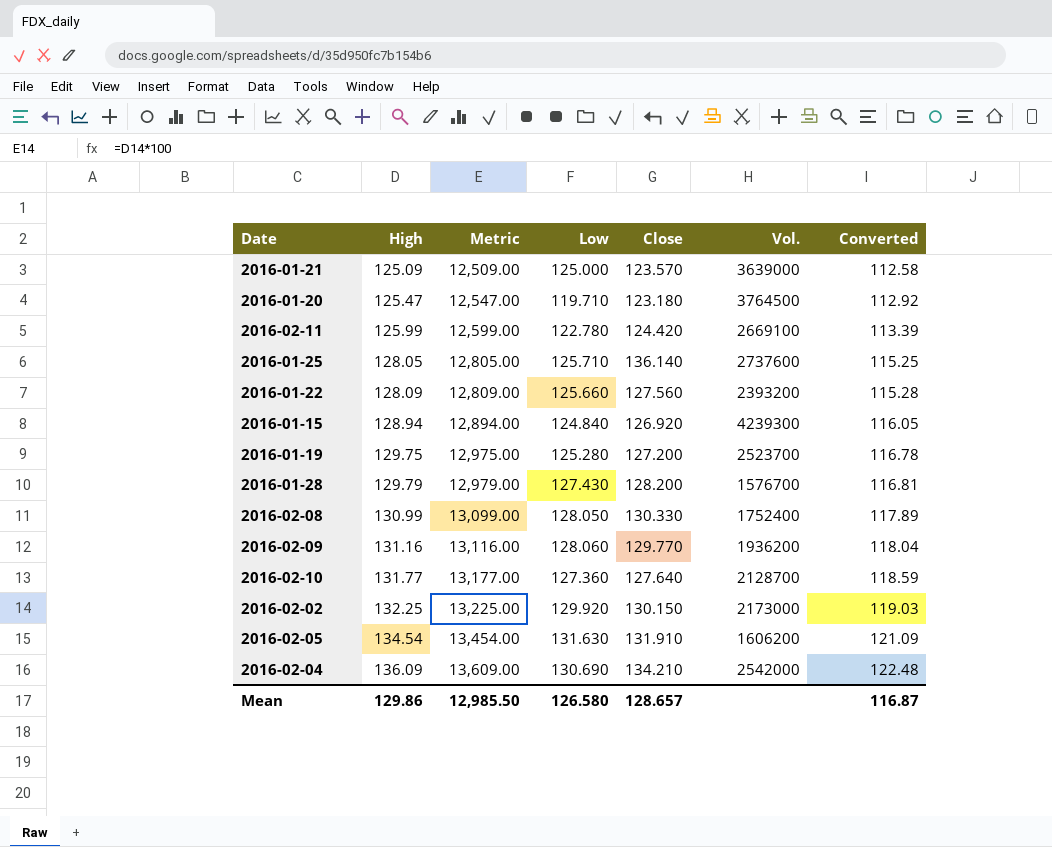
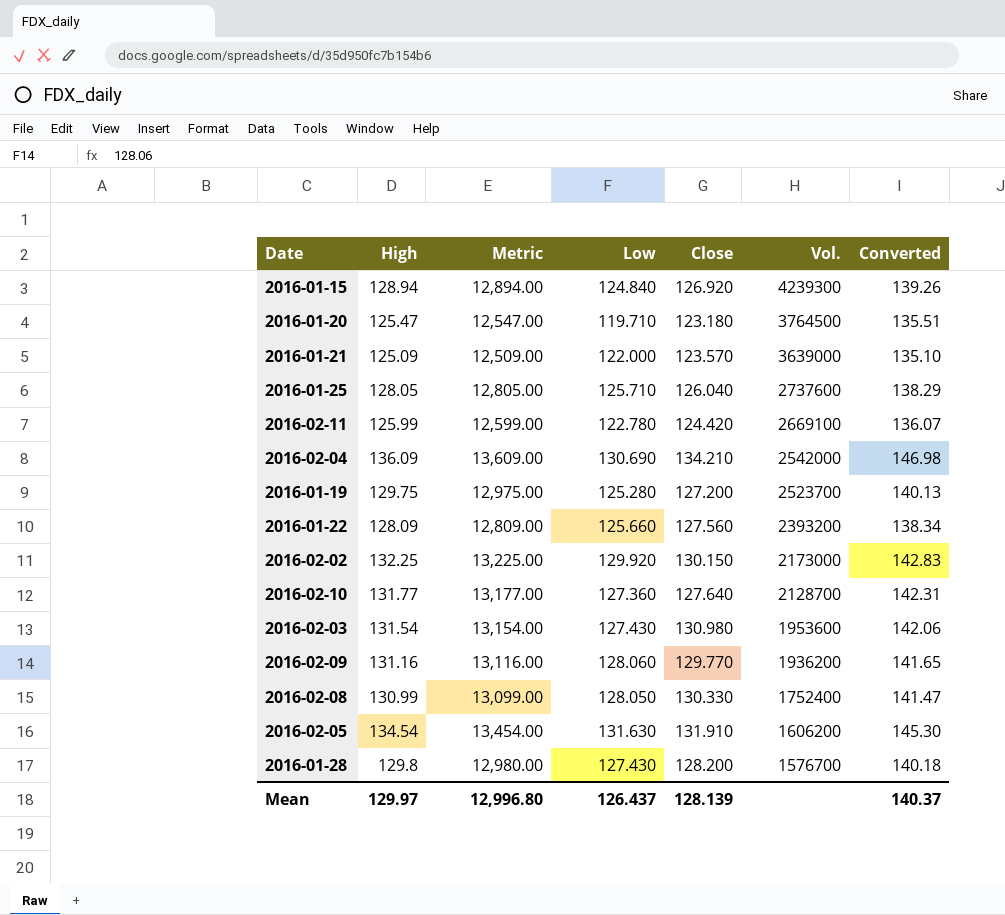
row order: High ascending -> Vol. descending
column Converted | formula: [High] * 0.9 -> [High] * 1.08
2016-01-21 | Low: 125.000 -> 122.000
2016-01-25 | Close: 136.140 -> 126.040
row 2016-02-03: none -> 131.54 | 13,154.00 | 127.430 | 130.980 | 1953600 | 142.06
2016-01-28 | High: 129.79 -> 129.8
2016-01-28 | Metric: 12,979.00 -> 12,980.00
Mean | High: 129.86 -> 129.97
Mean | Metric: 12,985.50 -> 12,996.80
Mean | Low: 126.580 -> 126.437
Mean | Close: 128.657 -> 128.139
Mean | Converted: 116.87 -> 140.37

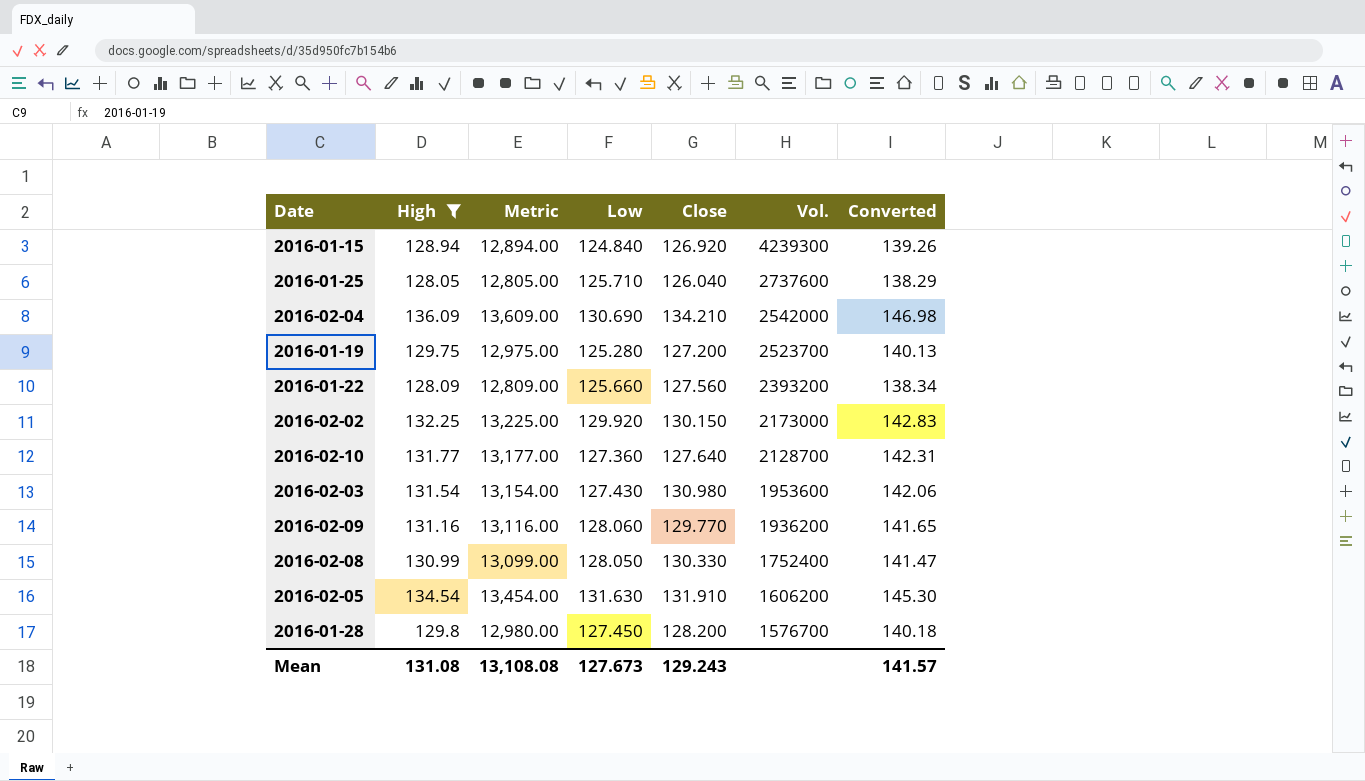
filter: none -> High >= 128.05
2016-01-28 | Low: 127.430 -> 127.450
Mean | High: 129.97 -> 131.08
Mean | Metric: 12,996.80 -> 13,108.08
Mean | Low: 126.437 -> 127.673
Mean | Close: 128.139 -> 129.243
Mean | Converted: 140.37 -> 141.57

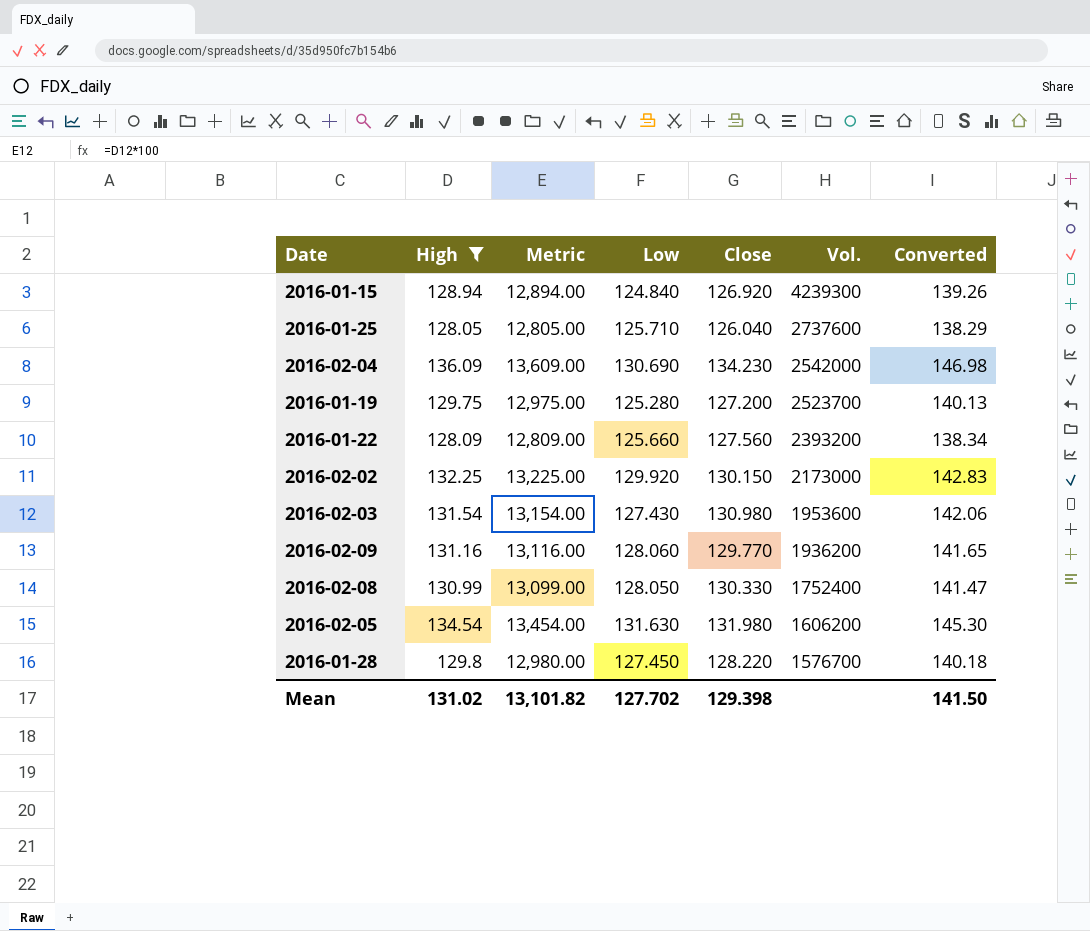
row 2016-02-10: 131.77 | 13,177.00 | 127.360 | 127.640 | 2128700 | 142.31 -> none
2016-02-04 | Close: 134.210 -> 134.230
2016-02-05 | Close: 131.910 -> 131.980
2016-01-28 | Close: 128.200 -> 128.220
Mean | High: 131.08 -> 131.02
Mean | Metric: 13,108.08 -> 13,101.82
Mean | Low: 127.673 -> 127.702
Mean | Close: 129.243 -> 129.398
Mean | Converted: 141.57 -> 141.50

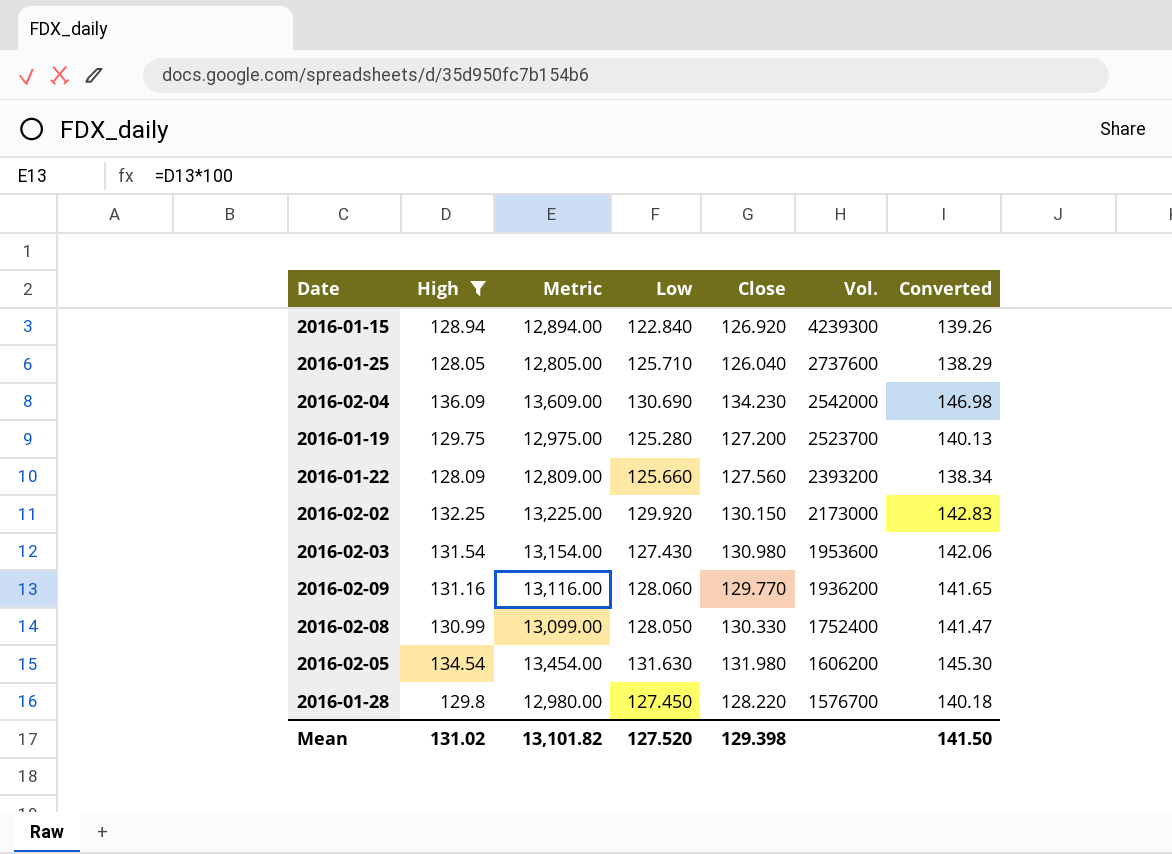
2016-01-15 | Low: 124.840 -> 122.840
Mean | Low: 127.702 -> 127.520

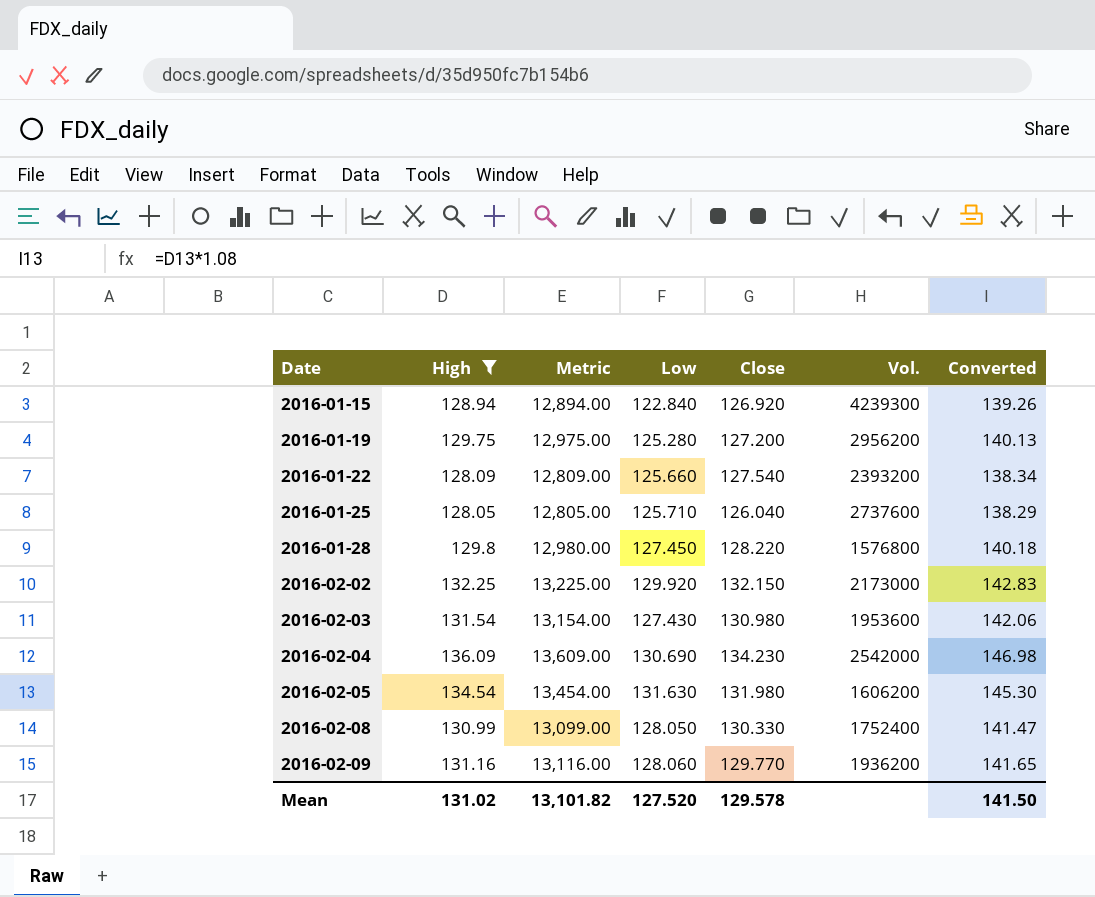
row order: Vol. descending -> Date ascending
2016-01-19 | Vol.: 2523700 -> 2956200
2016-01-22 | Close: 127.560 -> 127.540
2016-01-28 | Vol.: 1576700 -> 1576800
2016-02-02 | Close: 130.150 -> 132.150
Mean | Close: 129.398 -> 129.578

